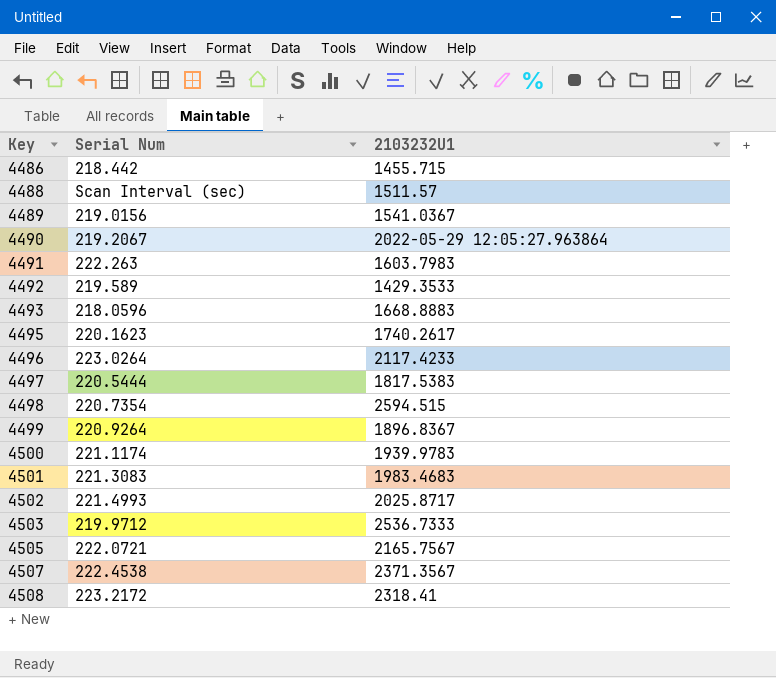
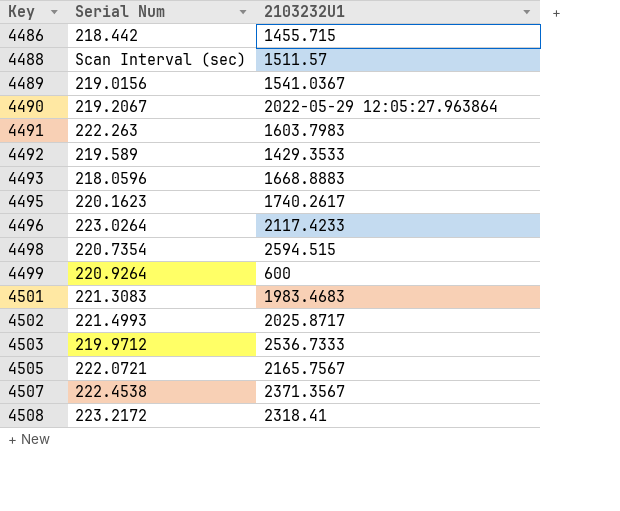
row 4497: 220.5444 | 1817.5383 -> none
row 4500: 221.1174 | 1939.9783 -> none
4499 | 2103232U1: 1896.8367 -> 600

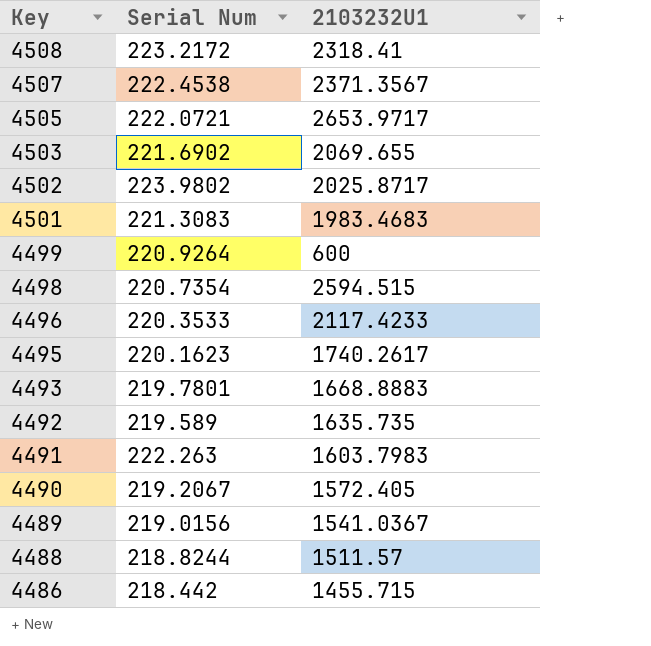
row order: Key ascending -> Key descending
4505 | 2103232U1: 2165.7567 -> 2653.9717
4503 | Serial Num: 219.9712 -> 221.6902
4503 | 2103232U1: 2536.7333 -> 2069.655
4502 | Serial Num: 221.4993 -> 223.9802
4496 | Serial Num: 223.0264 -> 220.3533
4493 | Serial Num: 218.0596 -> 219.7801
4492 | 2103232U1: 1429.3533 -> 1635.735
4490 | 2103232U1: 2022-05-29 12:05:27.963864 -> 1572.405
4488 | Serial Num: Scan Interval (sec) -> 218.8244

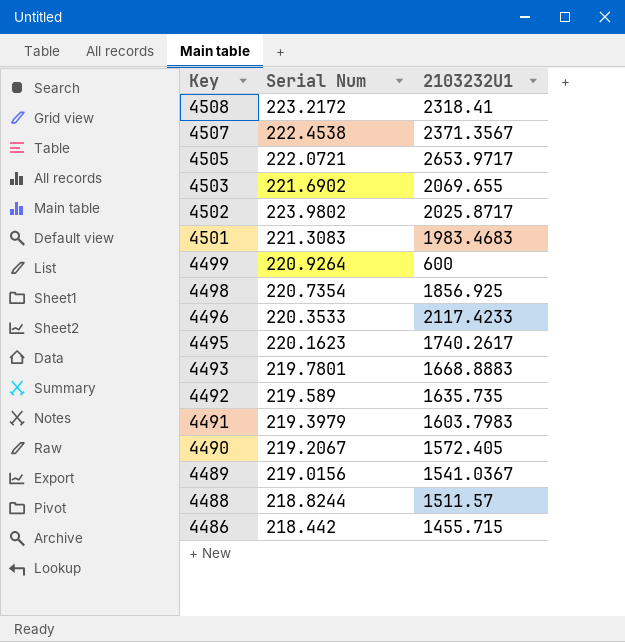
4498 | 2103232U1: 2594.515 -> 1856.925
4491 | Serial Num: 222.263 -> 219.3979

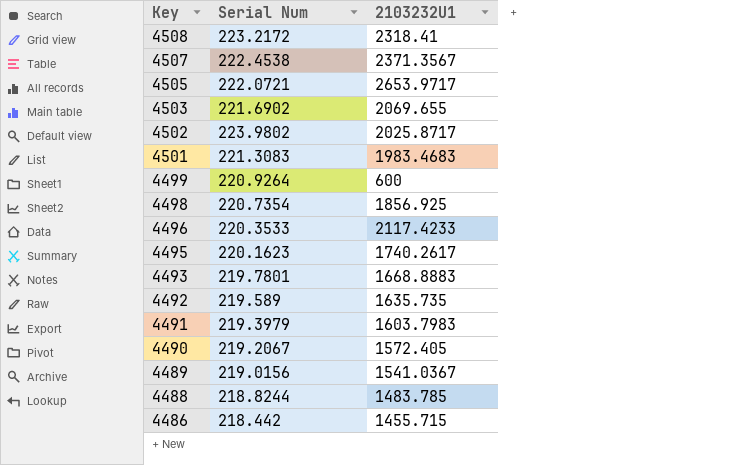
4488 | 2103232U1: 1511.57 -> 1483.785

